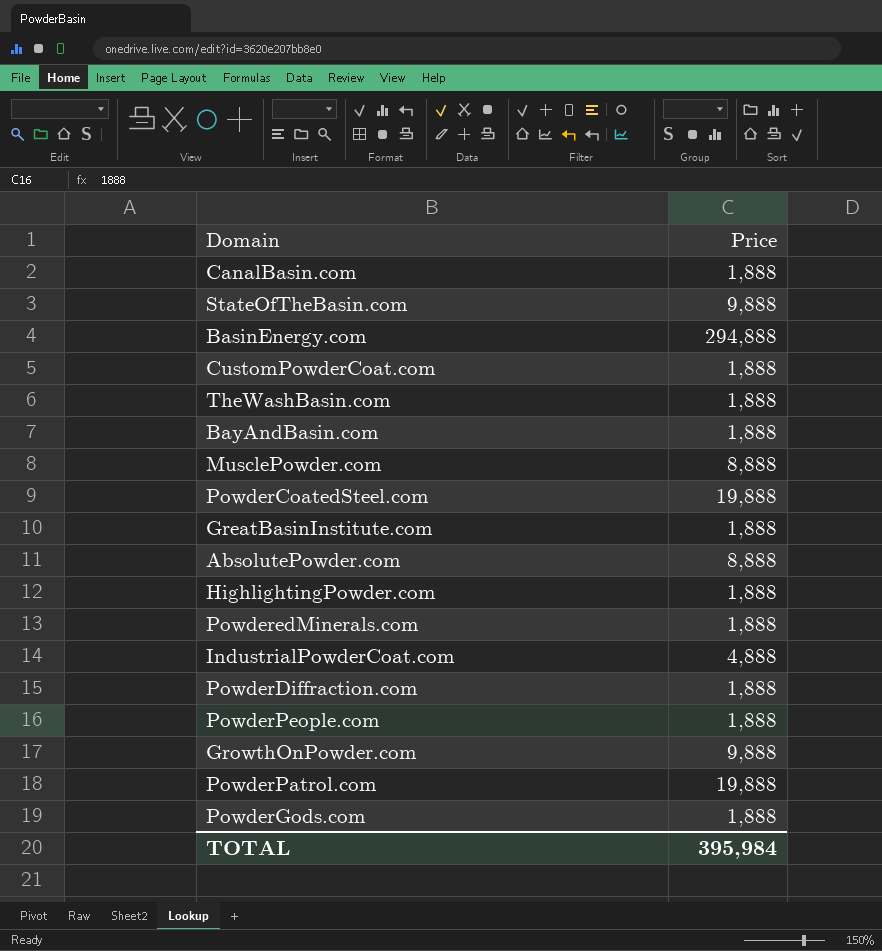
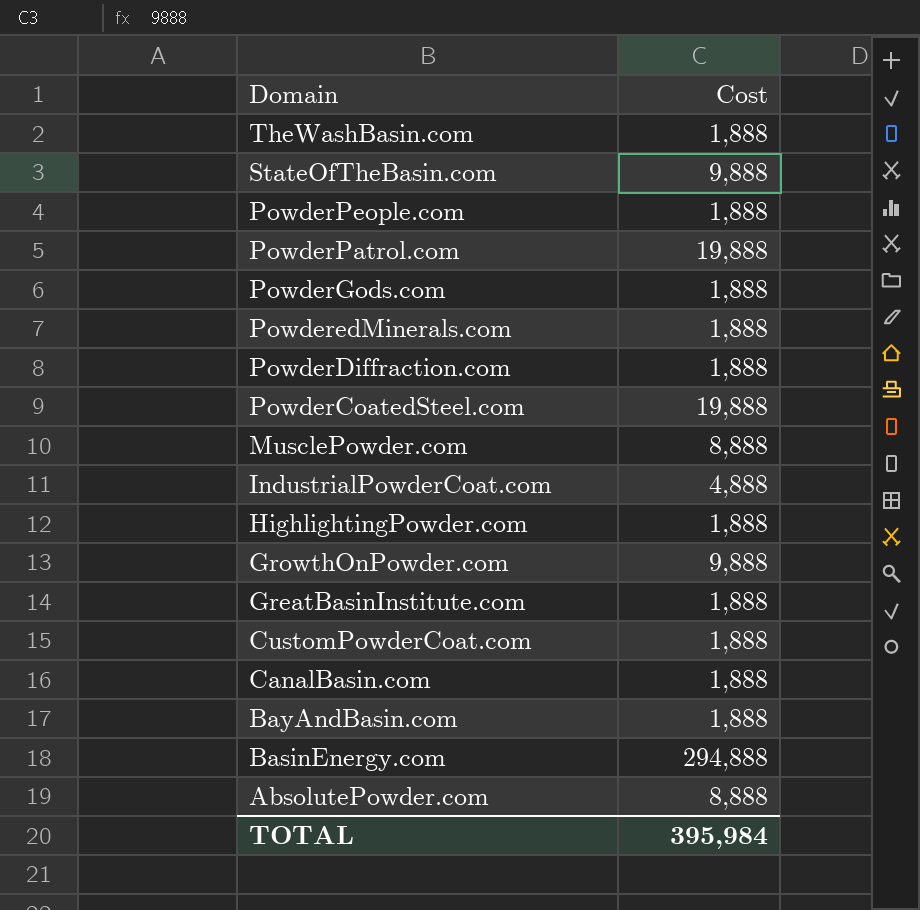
row order: none -> Domain descending
column name: Price -> Cost

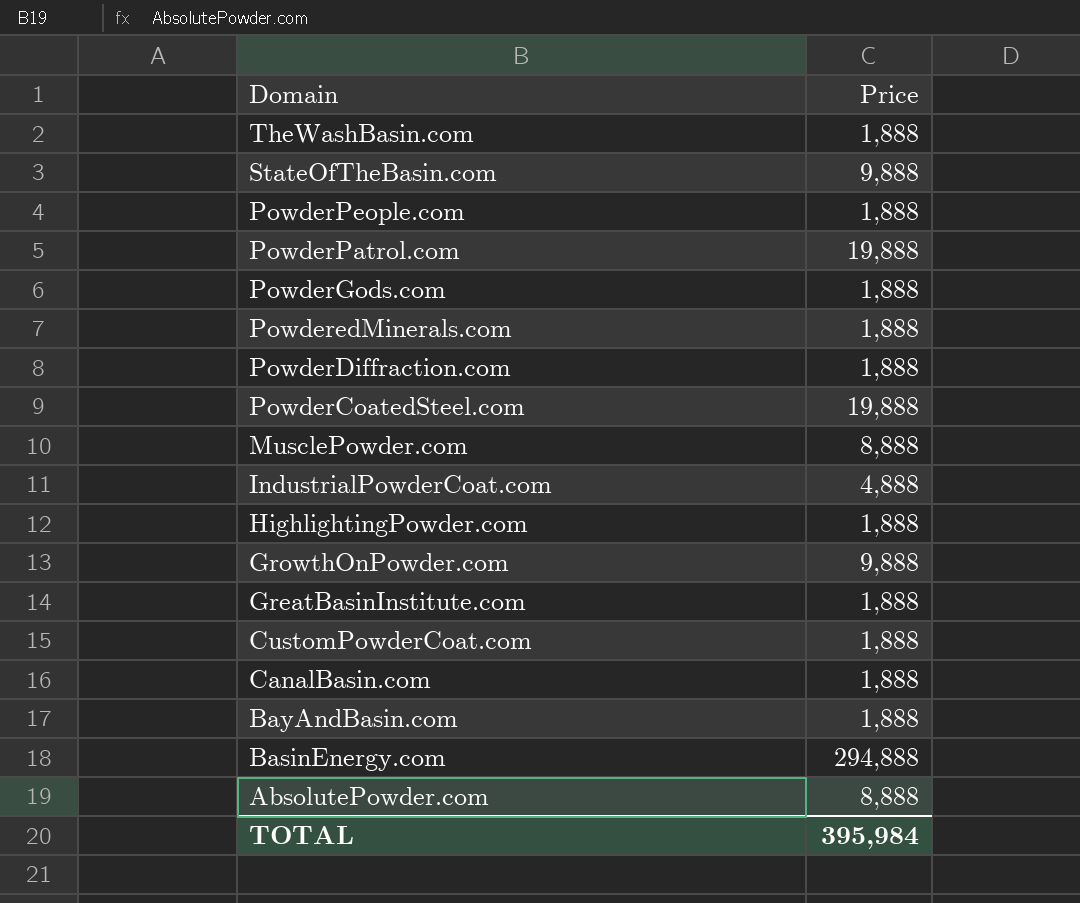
column name: Cost -> Price

